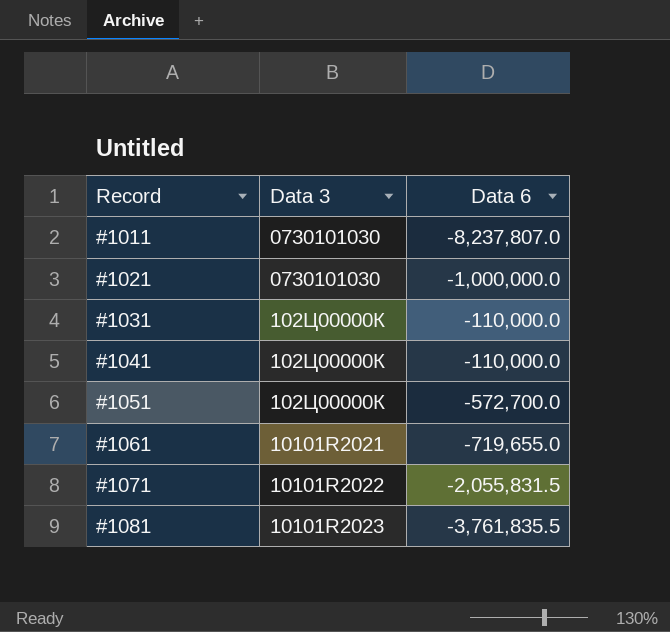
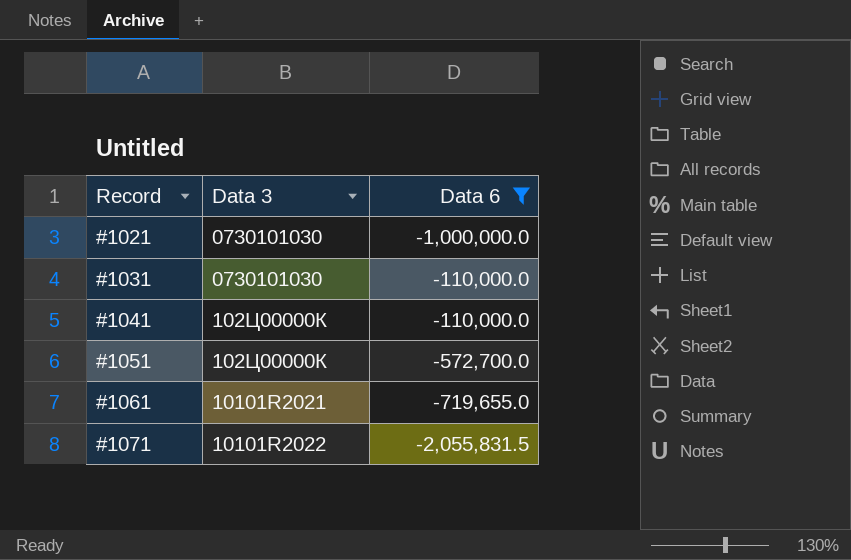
filter: none -> Data 6 >= -2,055,831.5
#1031 | Data 3: 102Ц00000К -> 0730101030

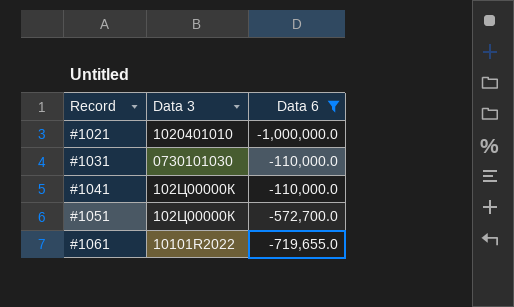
row #1071: 10101R2022 | -2,055,831.5 -> none
#1021 | Data 3: 0730101030 -> 1020401010
#1061 | Data 3: 10101R2021 -> 10101R2022

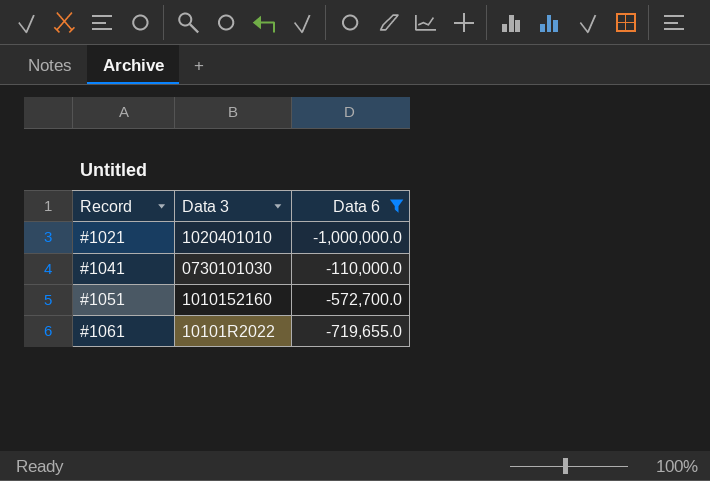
row #1031: 0730101030 | -110,000.0 -> none
#1041 | Data 3: 102Ц00000К -> 0730101030
#1051 | Data 3: 102Ц00000К -> 1010152160

